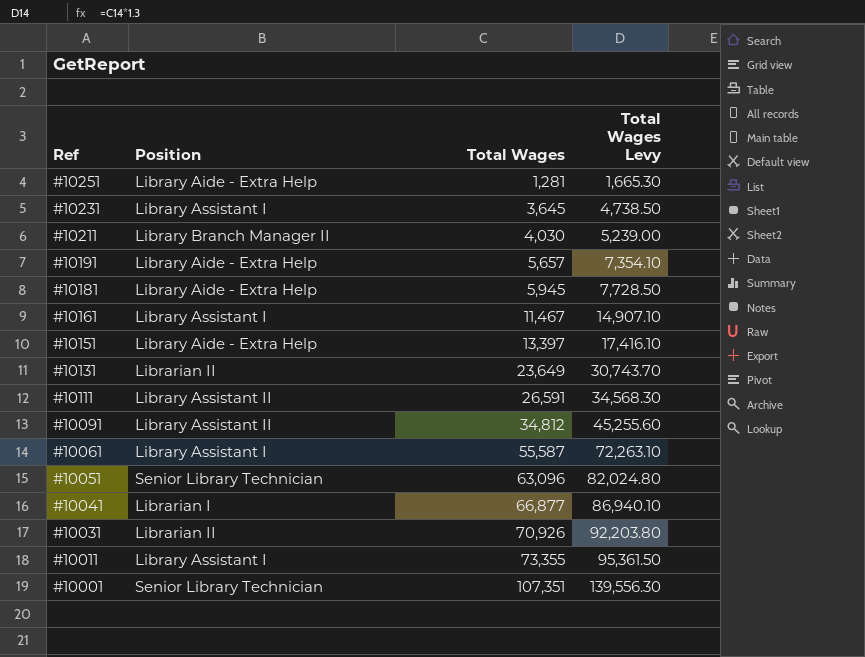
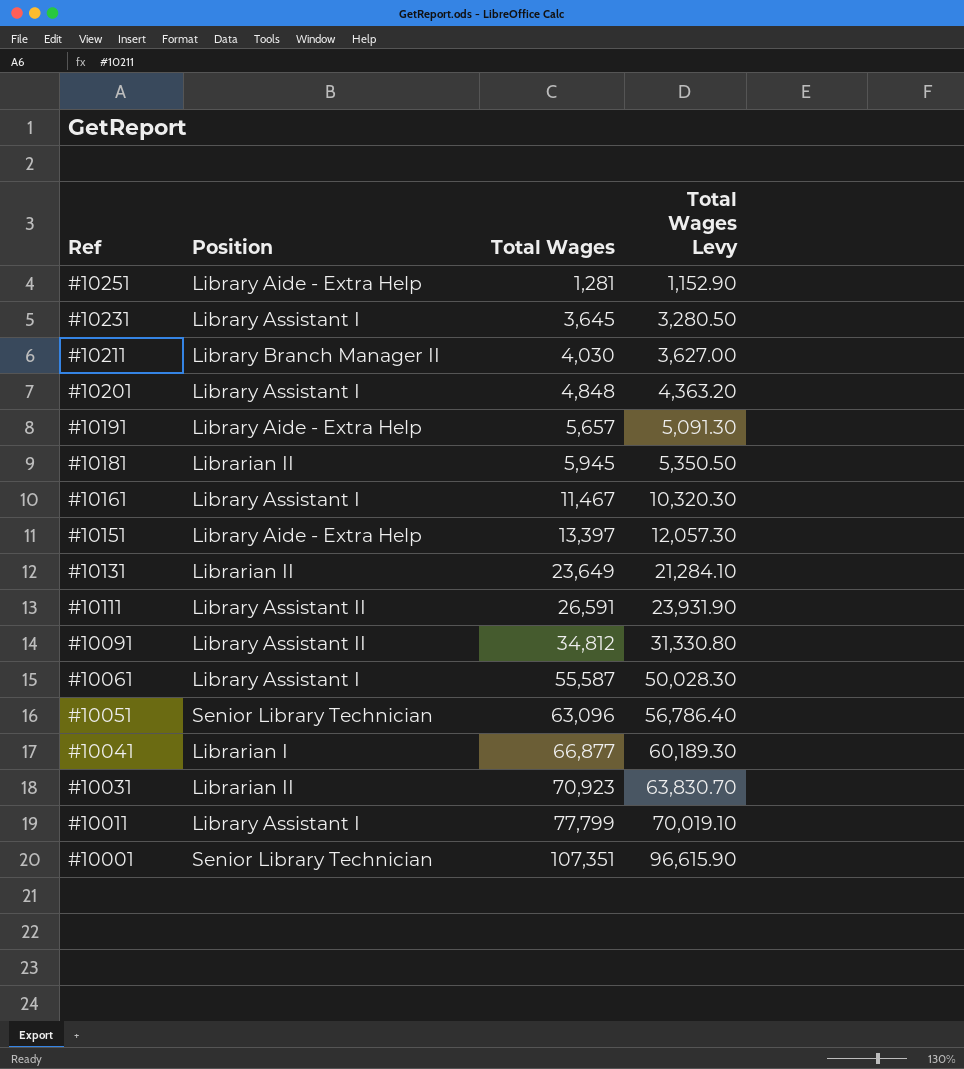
column Total Wages Levy | formula: [Total Wages] * 1.3 -> [Total Wages] * 0.9
row #10201: none -> Library Assistant I | 4,848 | 4,363.20
#10181 | Position: Library Aide - Extra Help -> Librarian II
#10031 | Total Wages: 70,926 -> 70,923
#10011 | Total Wages: 73,355 -> 77,799

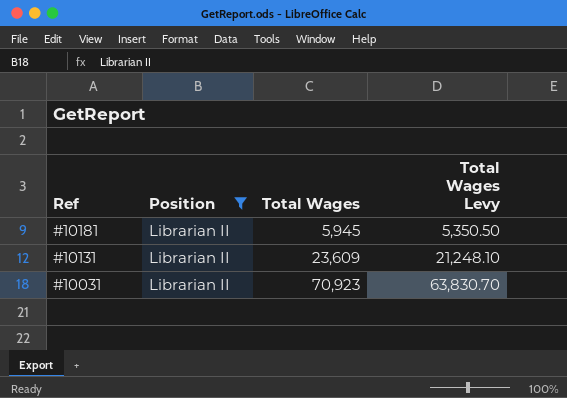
filter: none -> Position = Librarian II
#10131 | Total Wages: 23,649 -> 23,609
#10131 | Total Wages Levy: 21,284.10 -> 21,248.10

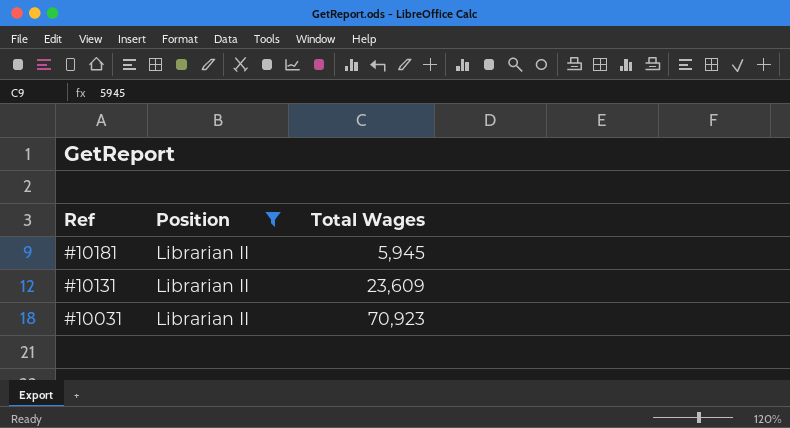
column Total Wages Levy | formula: [Total Wages] * 0.9 -> none

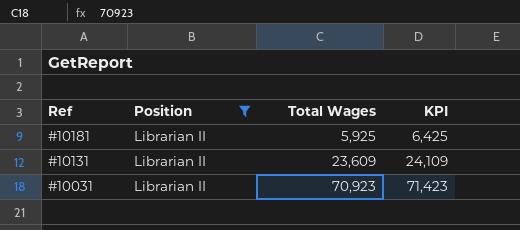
column KPI | formula: none -> [Total Wages] + 500
#10181 | Total Wages: 5,945 -> 5,925

